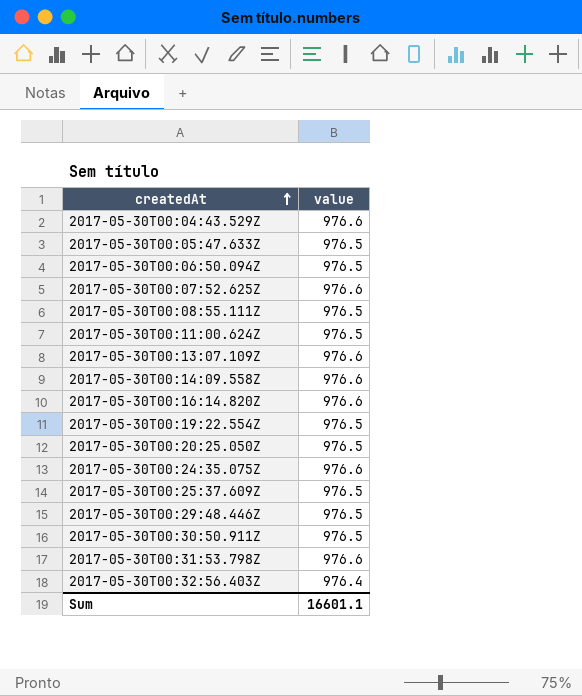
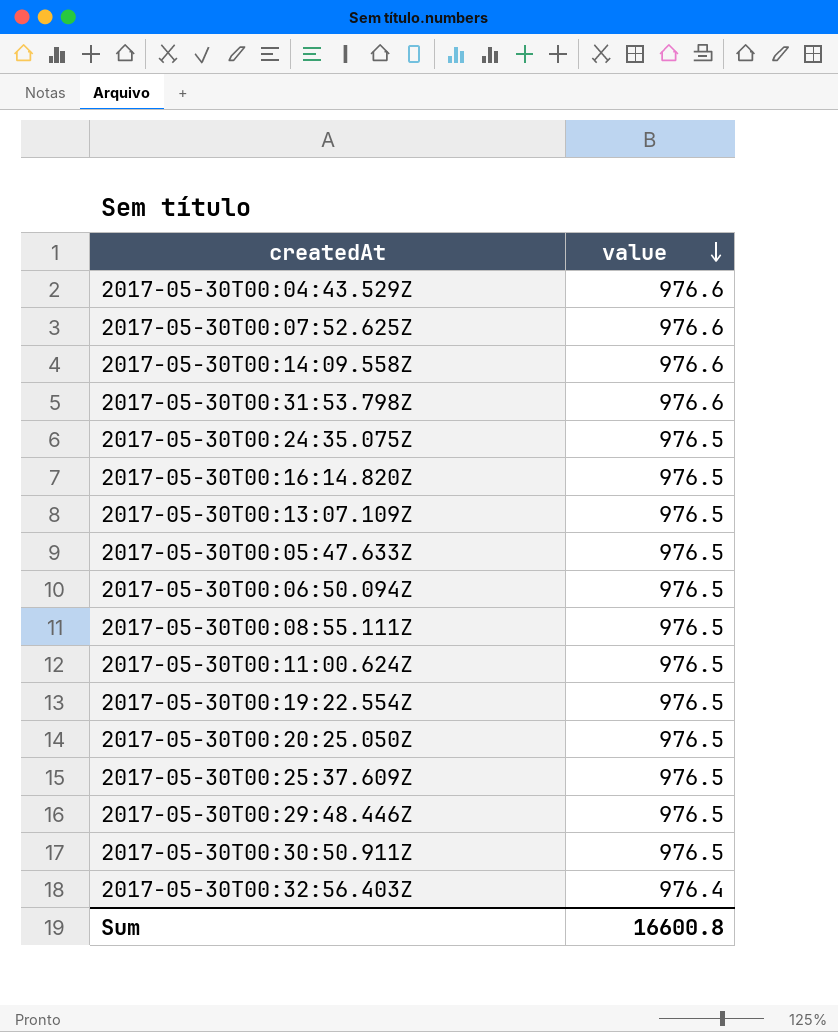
row order: createdAt ascending -> value descending
2017-05-30T00:24:35.075Z | value: 976.6 -> 976.5
2017-05-30T00:16:14.820Z | value: 976.6 -> 976.5
2017-05-30T00:13:07.109Z | value: 976.6 -> 976.5
Sum | value: 16601.1 -> 16600.8

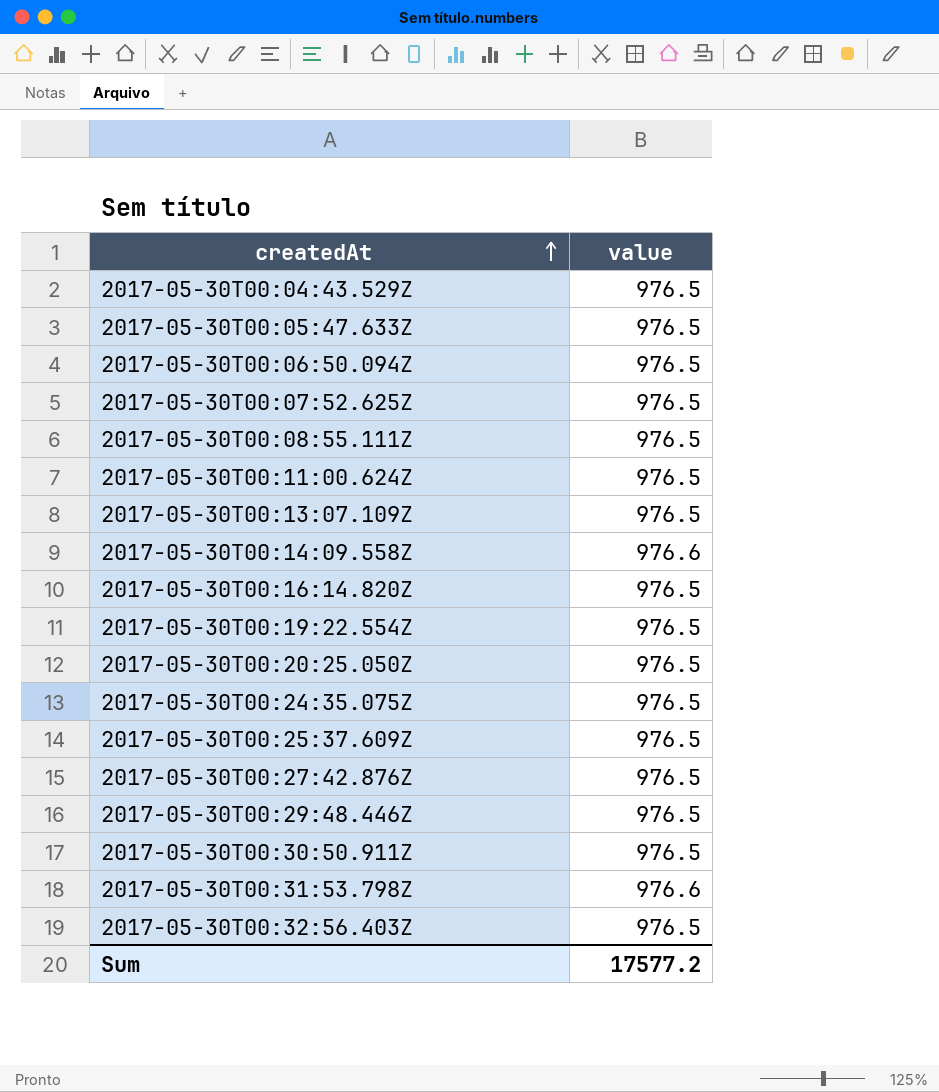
row order: value descending -> createdAt ascending
2017-05-30T00:04:43.529Z | value: 976.6 -> 976.5
2017-05-30T00:07:52.625Z | value: 976.6 -> 976.5
row 2017-05-30T00:27:42.876Z: none -> 976.5
2017-05-30T00:32:56.403Z | value: 976.4 -> 976.5
Sum | value: 16600.8 -> 17577.2

